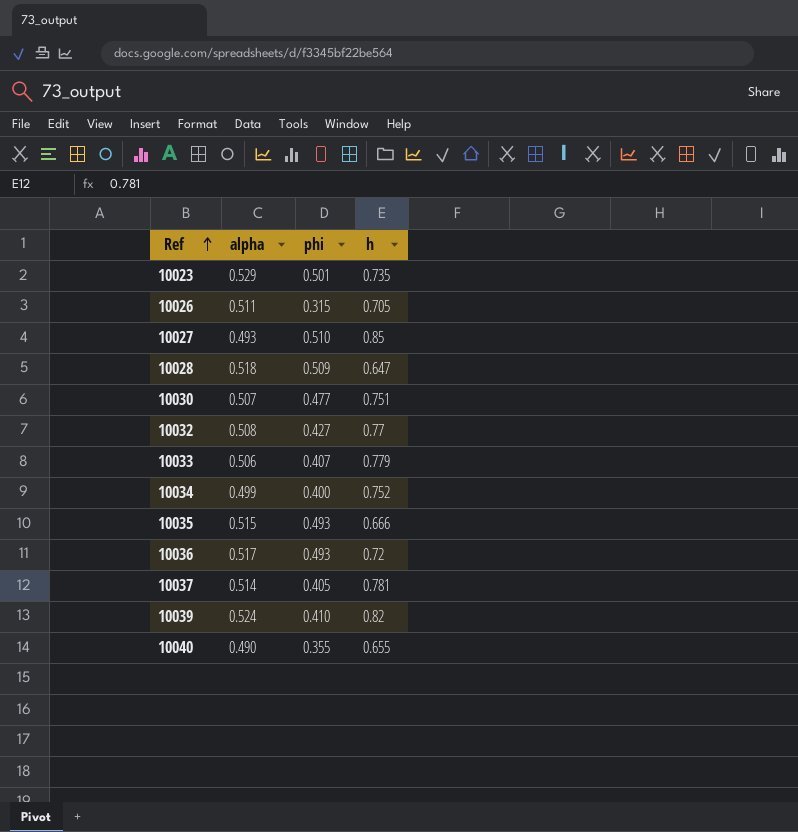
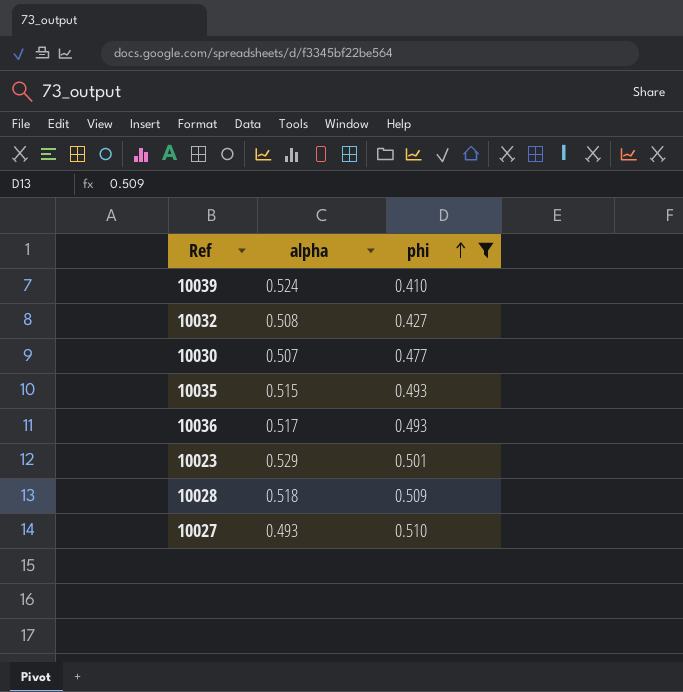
filter: none -> phi >= 0.410
row order: Ref ascending -> phi ascending
column h | position: 4 -> none

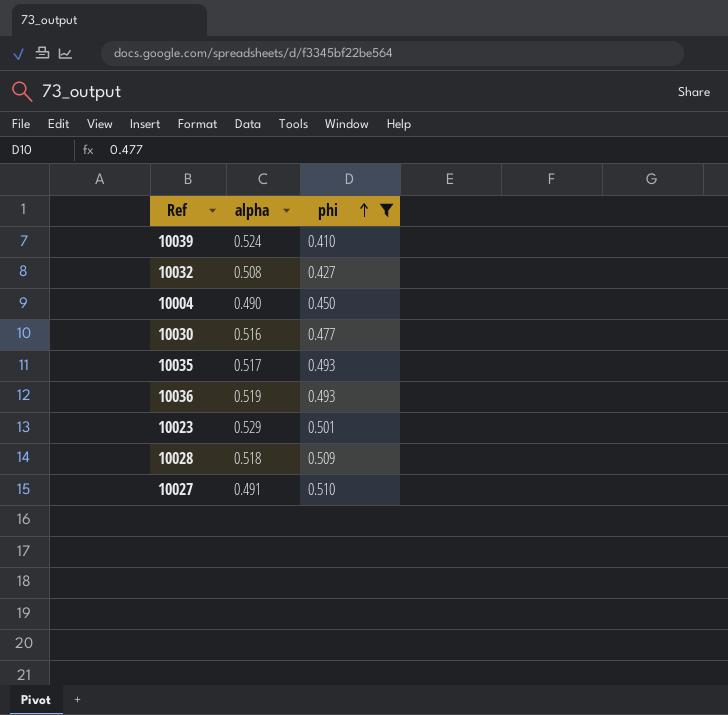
row 10004: none -> 0.490 | 0.450
10030 | alpha: 0.507 -> 0.516
10035 | alpha: 0.515 -> 0.517
10036 | alpha: 0.517 -> 0.519
10027 | alpha: 0.493 -> 0.491

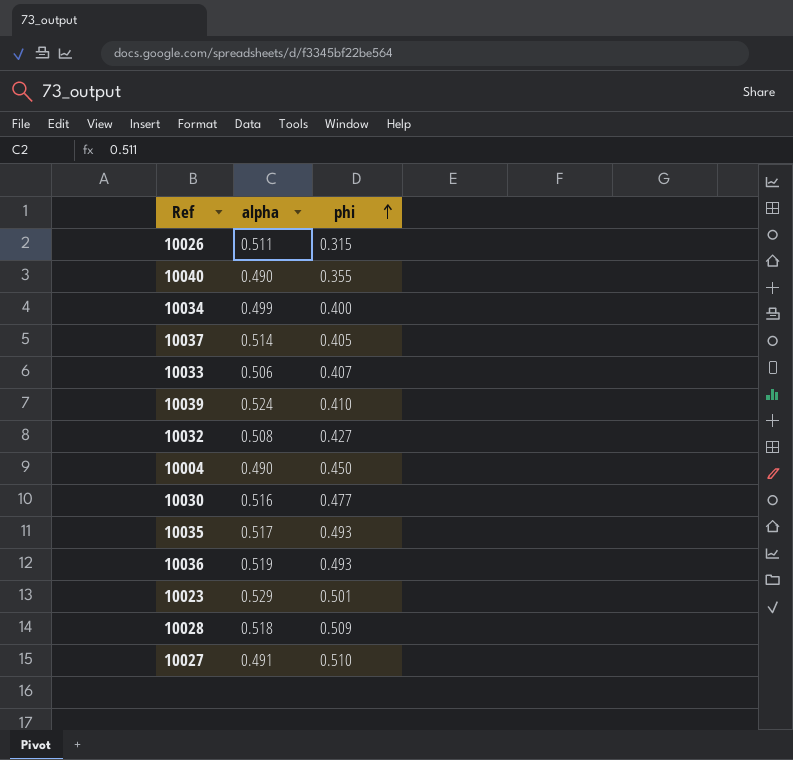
filter: phi >= 0.410 -> none

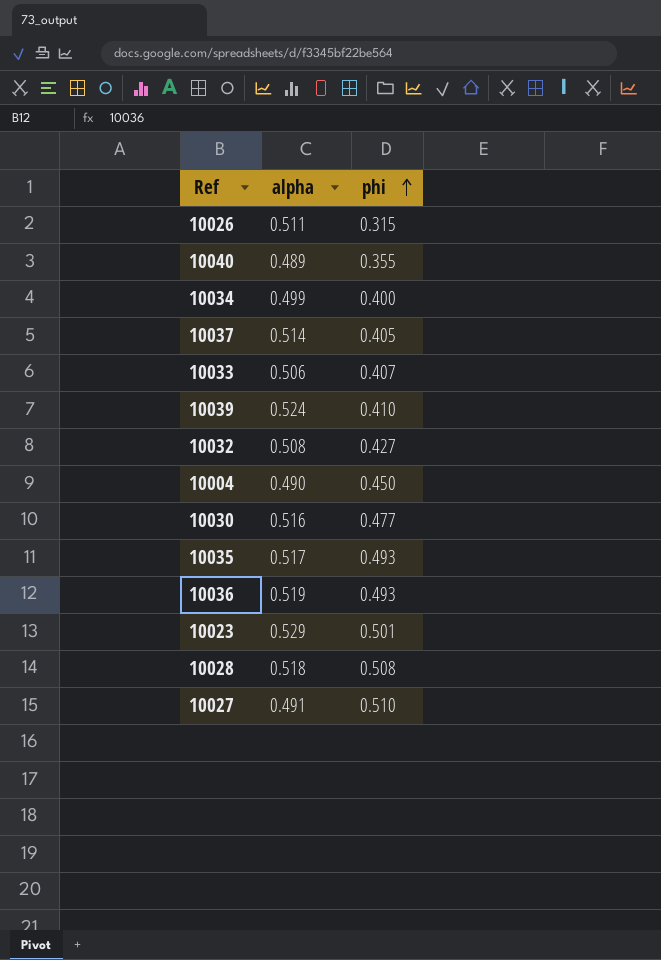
10040 | alpha: 0.490 -> 0.489
10028 | phi: 0.509 -> 0.508

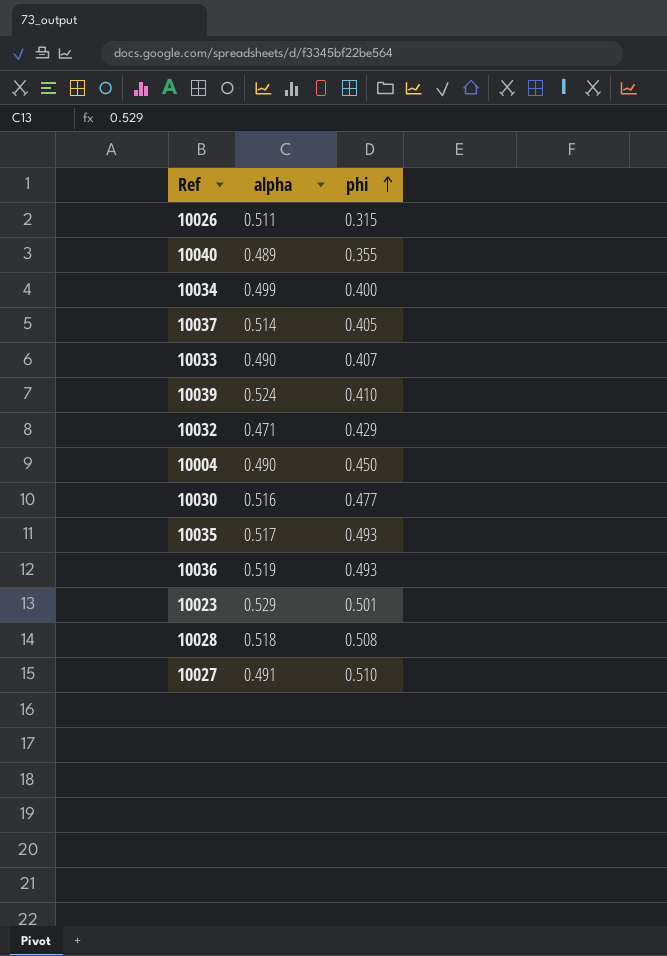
10033 | alpha: 0.506 -> 0.490
10032 | alpha: 0.508 -> 0.471
10032 | phi: 0.427 -> 0.429

